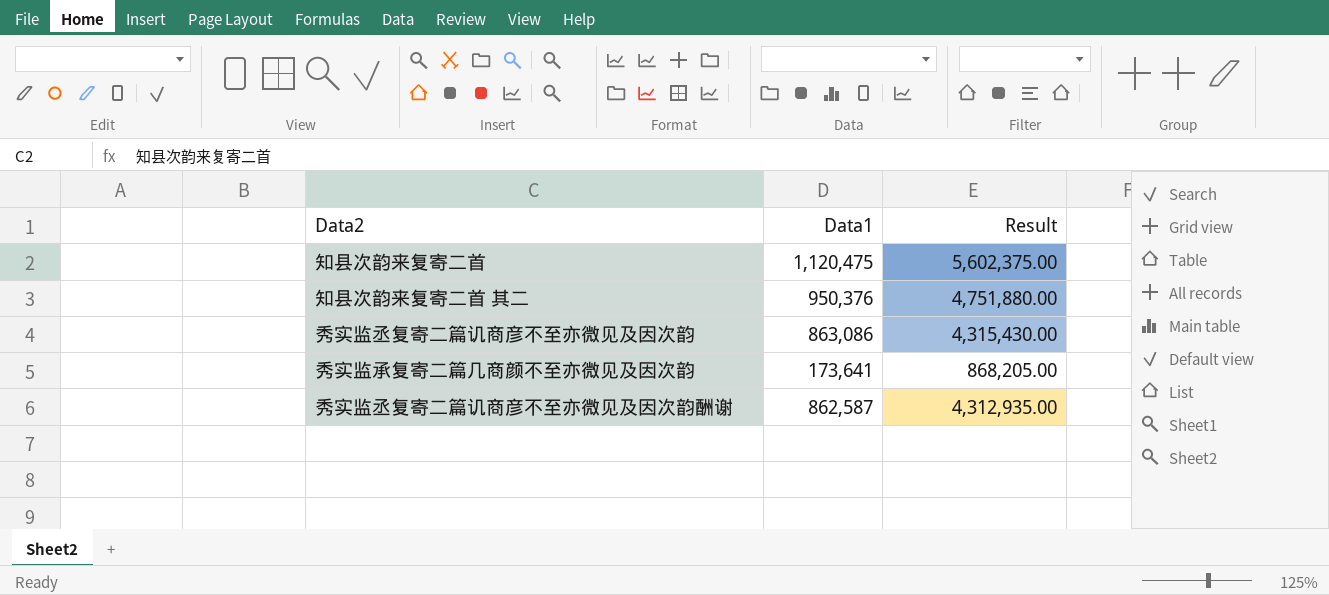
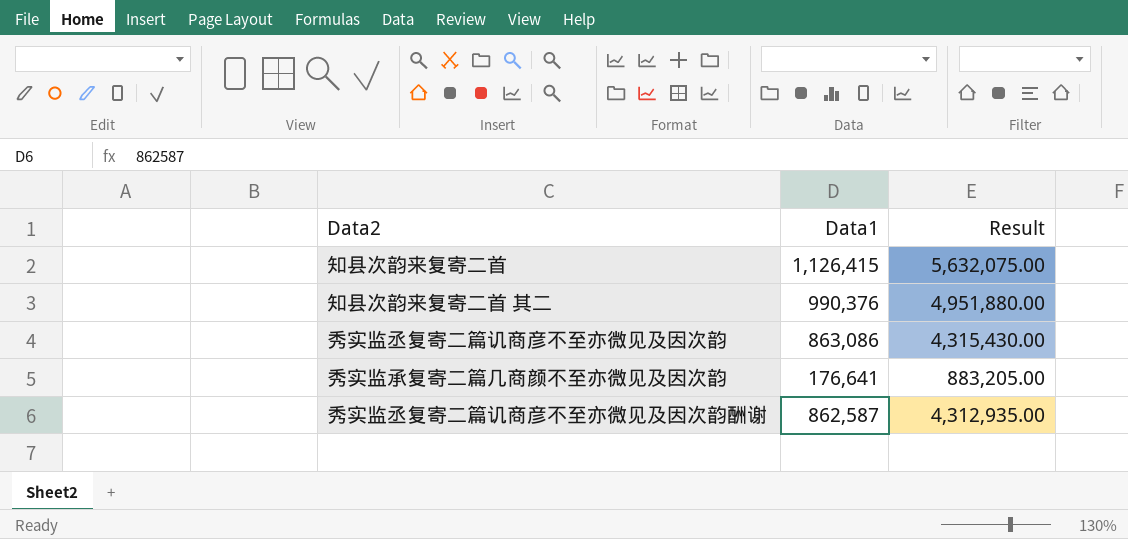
知县次韵来复寄二首 | Data1: 1,120,475 -> 1,126,415
知县次韵来复寄二首 | Result: 5,602,375.00 -> 5,632,075.00
知县次韵来复寄二首 其二 | Data1: 950,376 -> 990,376
知县次韵来复寄二首 其二 | Result: 4,751,880.00 -> 4,951,880.00
秀实监承复寄二篇几商颜不至亦微见及因次韵 | Data1: 173,641 -> 176,641
秀实监承复寄二篇几商颜不至亦微见及因次韵 | Result: 868,205.00 -> 883,205.00

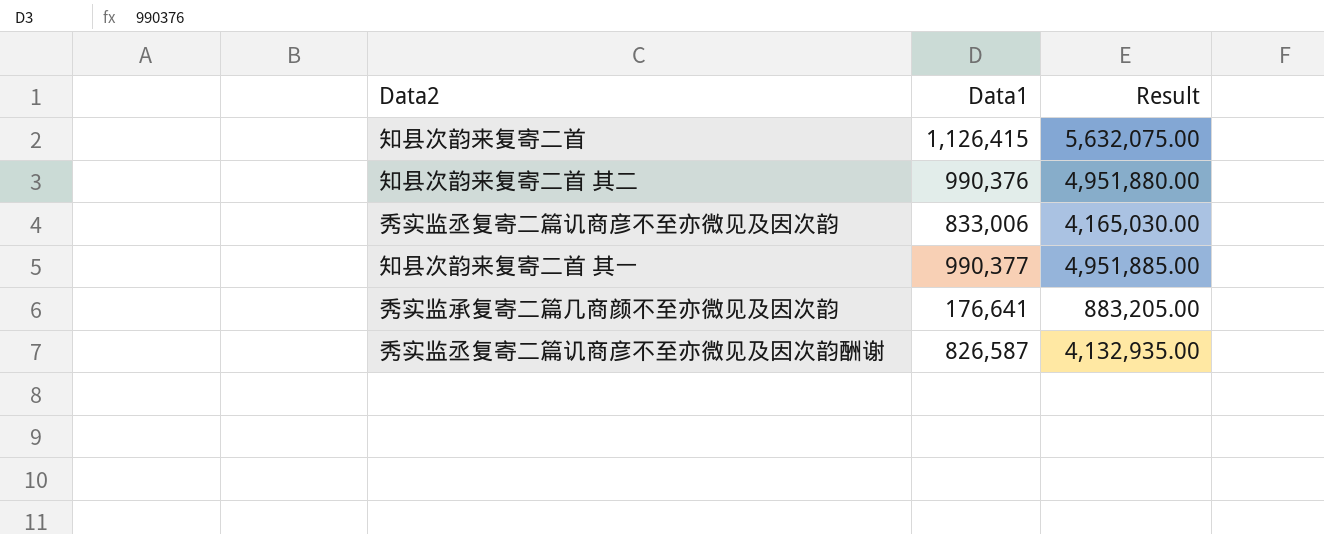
秀实监丞复寄二篇讥商彦不至亦微见及因次韵 | Data1: 863,086 -> 833,006
秀实监丞复寄二篇讥商彦不至亦微见及因次韵 | Result: 4,315,430.00 -> 4,165,030.00
row 知县次韵来复寄二首 其一: none -> 990,377 | 4,951,885.00
秀实监丞复寄二篇讥商彦不至亦微见及因次韵酬谢 | Data1: 862,587 -> 826,587
秀实监丞复寄二篇讥商彦不至亦微见及因次韵酬谢 | Result: 4,312,935.00 -> 4,132,935.00

